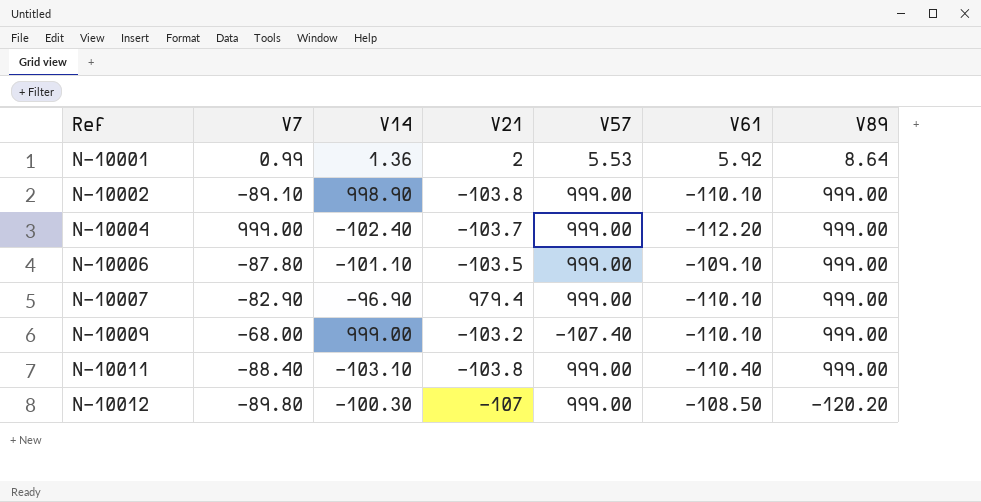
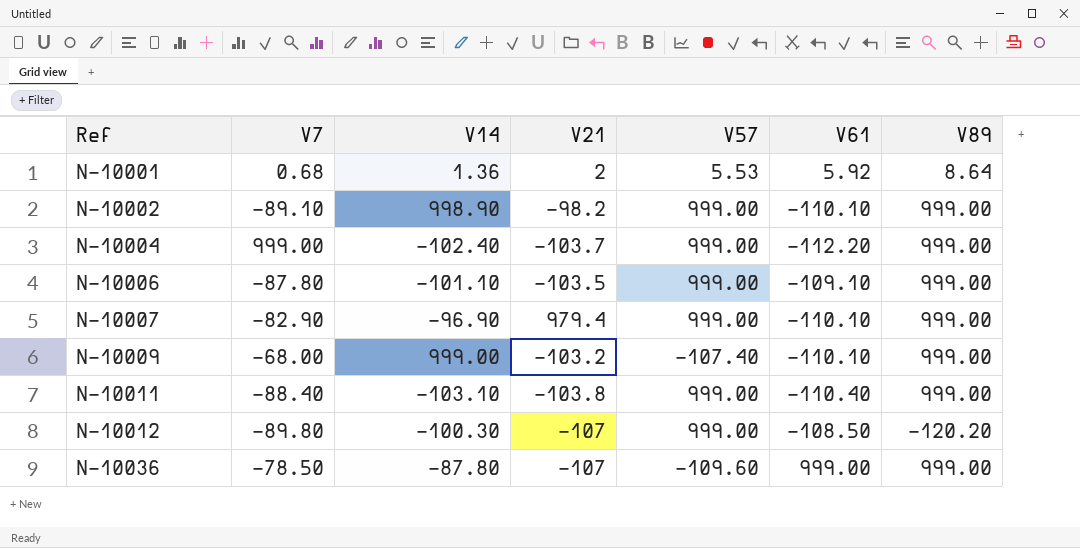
N-10001 | V7: 0.99 -> 0.68
N-10002 | V21: -103.8 -> -98.2
row N-10036: none -> -78.50 | -87.80 | -107 | -109.60 | 999.00 | 999.00

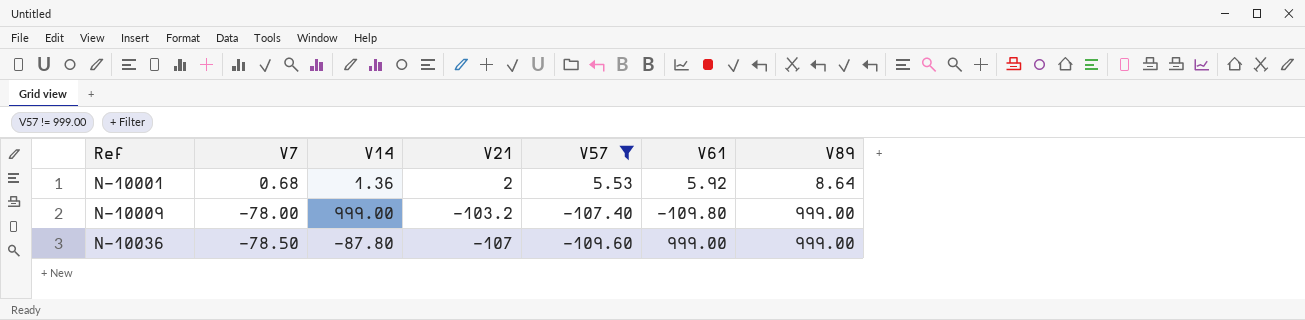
filter: none -> V57 != 999.00
N-10009 | V7: -68.00 -> -78.00
N-10009 | V61: -110.10 -> -109.80

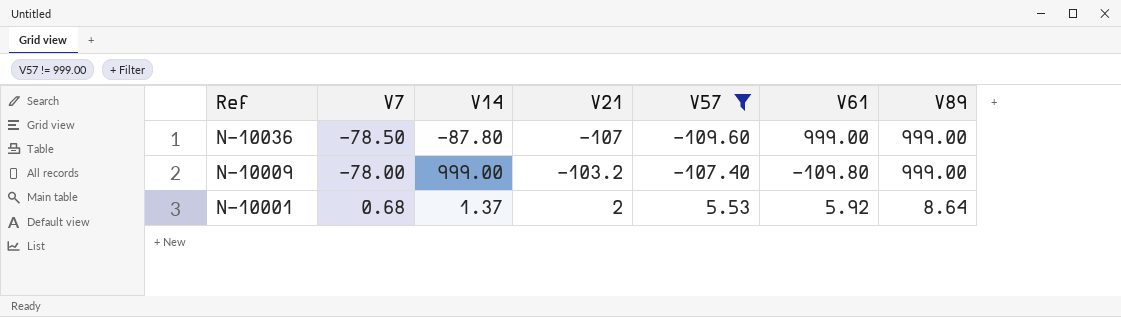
row order: Ref ascending -> Ref descending
N-10001 | V14: 1.36 -> 1.37

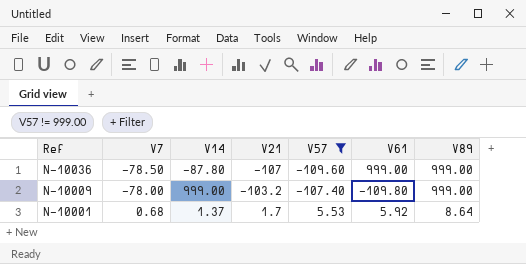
N-10001 | V21: 2 -> 1.7

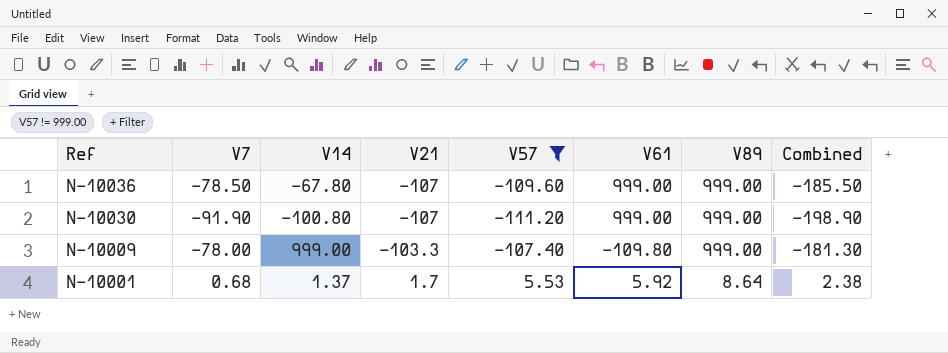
column Combined | formula: none -> [V7] + [V21]
N-10036 | V14: -87.80 -> -67.80
row N-10030: none -> -91.90 | -100.80 | -107 | -111.20 | 999.00 | 999.00 | -198.90
N-10009 | V21: -103.2 -> -103.3

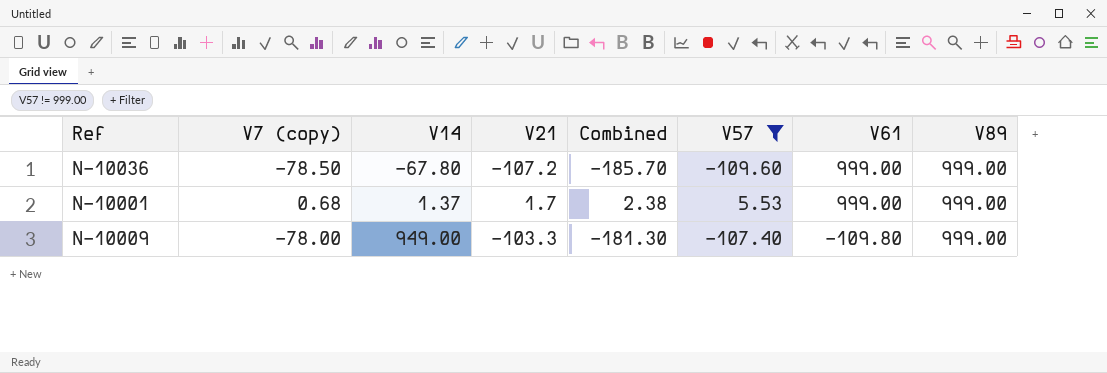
row order: Ref descending -> V14 ascending
column name: V7 -> V7 (copy)
column Combined | position: 8 -> 5
row N-10030: -91.90 | -100.80 | -107 | -111.20 | 999.00 | 999.00 | -198.90 -> none
N-10036 | V21: -107 -> -107.2
N-10036 | Combined: -185.50 -> -185.70
N-10001 | V61: 5.92 -> 999.00
N-10001 | V89: 8.64 -> 999.00
N-10009 | V14: 999.00 -> 949.00

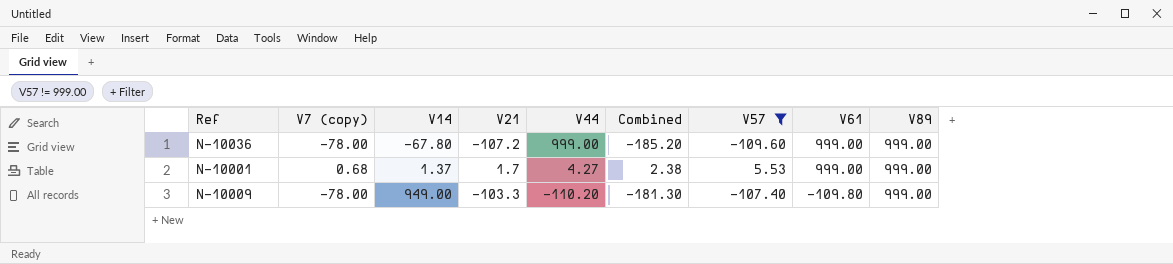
column V44 | position: none -> 5
N-10036 | V7 (copy): -78.50 -> -78.00
N-10036 | Combined: -185.70 -> -185.20

